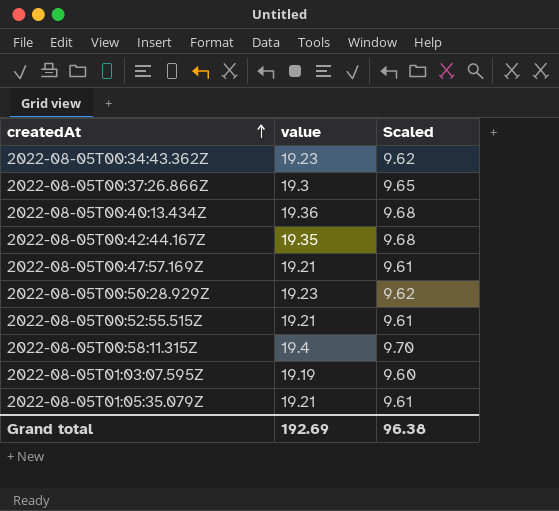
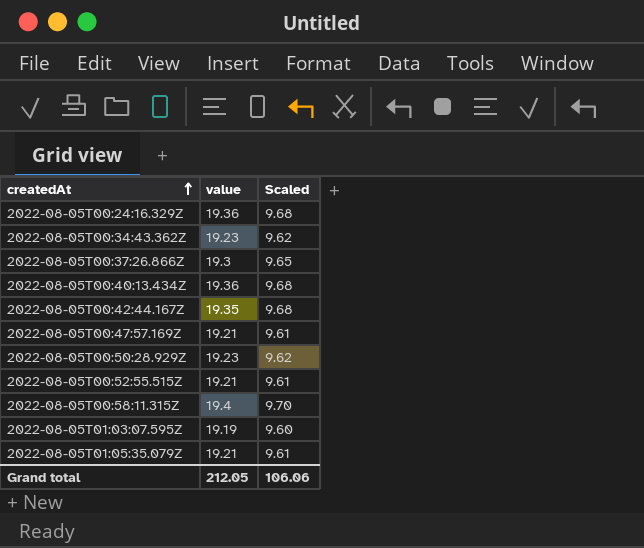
row 2022-08-05T00:24:16.329Z: none -> 19.36 | 9.68
Grand total | value: 192.69 -> 212.05
Grand total | Scaled: 96.38 -> 106.06

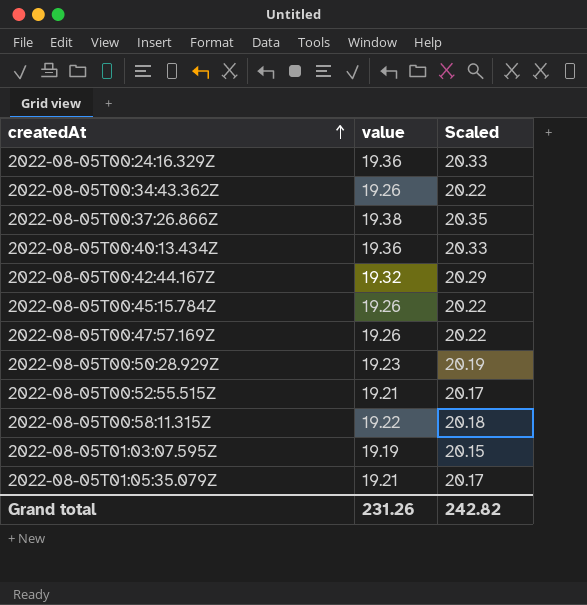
column Scaled | formula: [value] * 0.5 -> [value] * 1.05
2022-08-05T00:34:43.362Z | value: 19.23 -> 19.26
2022-08-05T00:37:26.866Z | value: 19.3 -> 19.38
2022-08-05T00:42:44.167Z | value: 19.35 -> 19.32
row 2022-08-05T00:45:15.784Z: none -> 19.26 | 20.22
2022-08-05T00:47:57.169Z | value: 19.21 -> 19.26
2022-08-05T00:58:11.315Z | value: 19.4 -> 19.22
Grand total | value: 212.05 -> 231.26
Grand total | Scaled: 106.06 -> 242.82

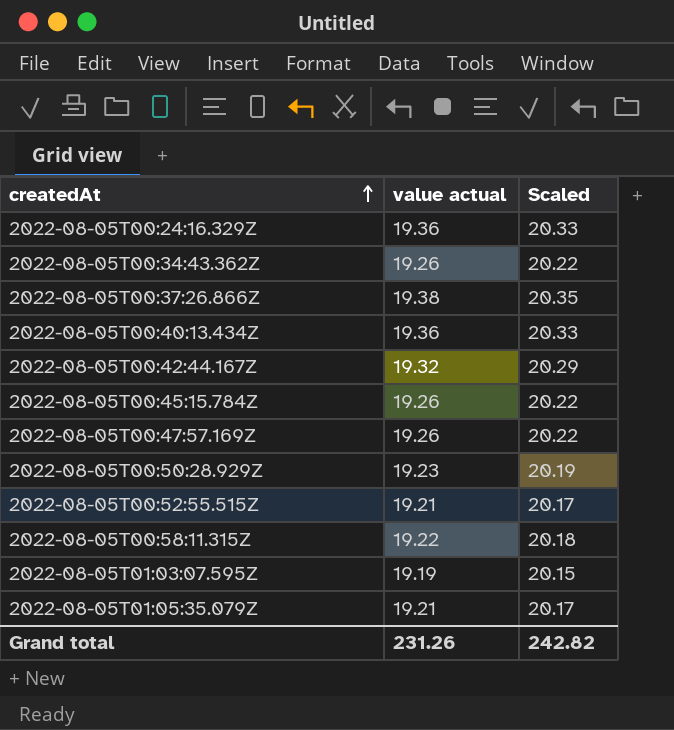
column name: value -> value actual

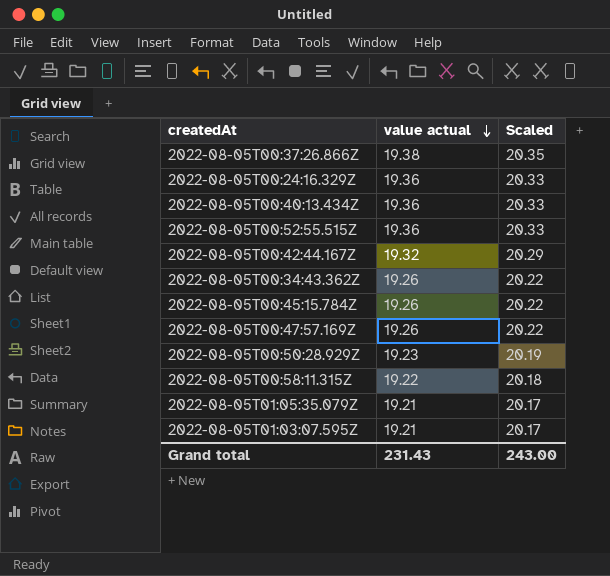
row order: createdAt ascending -> value actual descending
2022-08-05T00:52:55.515Z | value actual: 19.21 -> 19.36
2022-08-05T00:52:55.515Z | Scaled: 20.17 -> 20.33
2022-08-05T01:03:07.595Z | value actual: 19.19 -> 19.21
2022-08-05T01:03:07.595Z | Scaled: 20.15 -> 20.17
Grand total | value actual: 231.26 -> 231.43
Grand total | Scaled: 242.82 -> 243.00

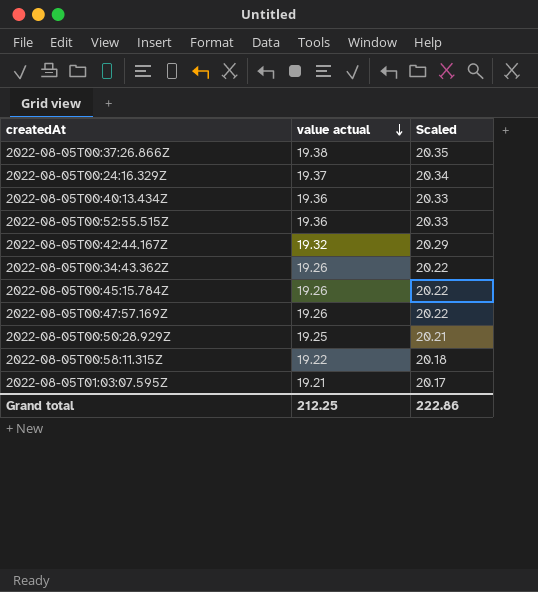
row 2022-08-05T01:05:35.079Z: 19.21 | 20.17 -> none
2022-08-05T00:24:16.329Z | value actual: 19.36 -> 19.37
2022-08-05T00:24:16.329Z | Scaled: 20.33 -> 20.34
2022-08-05T00:50:28.929Z | value actual: 19.23 -> 19.25
2022-08-05T00:50:28.929Z | Scaled: 20.19 -> 20.21
Grand total | value actual: 231.43 -> 212.25
Grand total | Scaled: 243.00 -> 222.86

